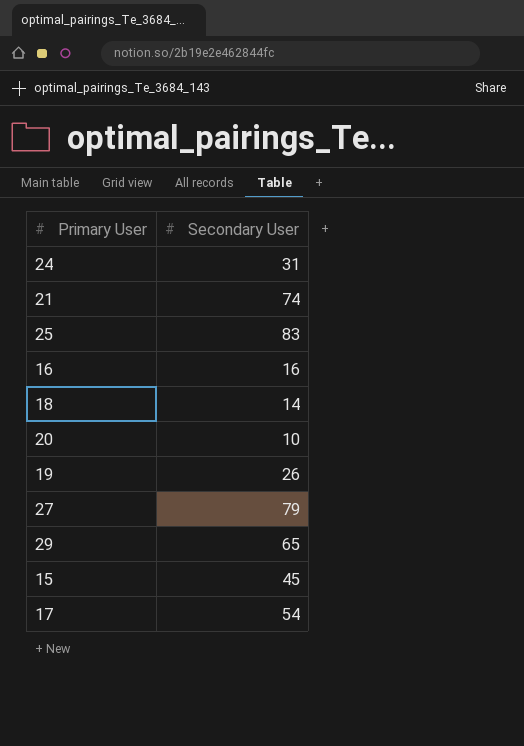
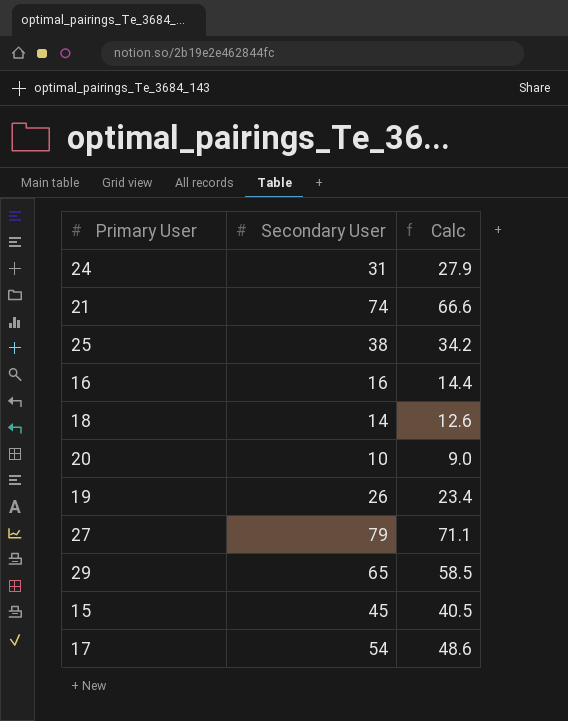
column Calc | formula: none -> [Secondary User] * 0.9
25 | Secondary User: 83 -> 38

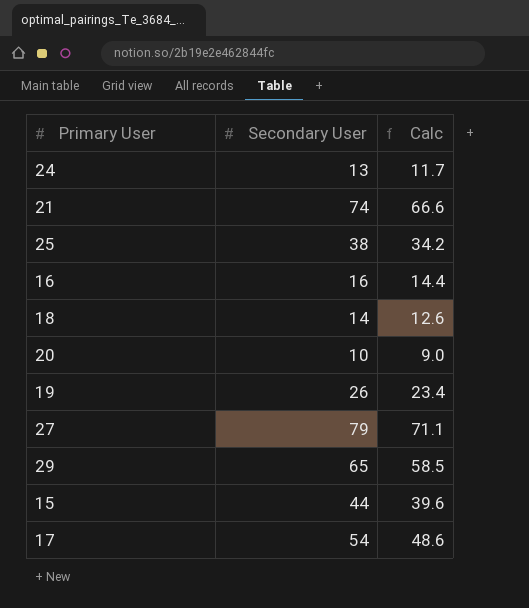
24 | Secondary User: 31 -> 13
24 | Calc: 27.9 -> 11.7
15 | Secondary User: 45 -> 44
15 | Calc: 40.5 -> 39.6

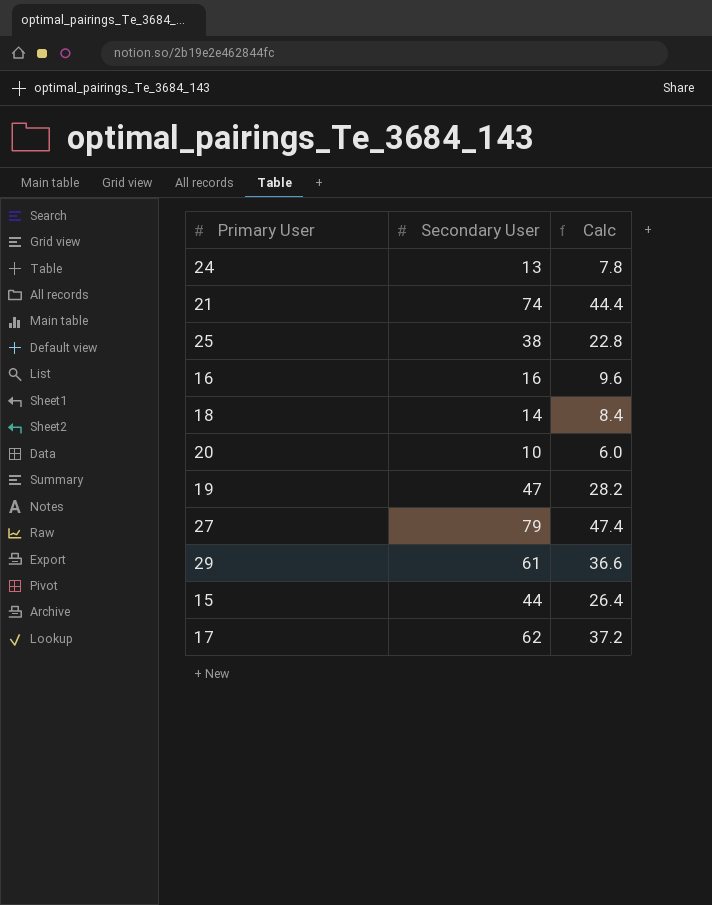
column Calc | formula: [Secondary User] * 0.9 -> [Secondary User] * 0.6
19 | Secondary User: 26 -> 47
29 | Secondary User: 65 -> 61
17 | Secondary User: 54 -> 62

